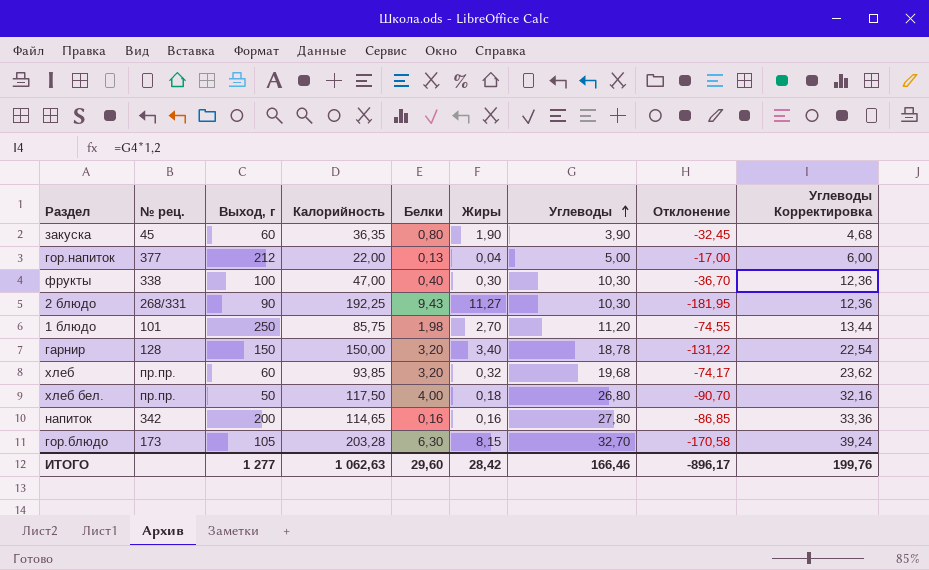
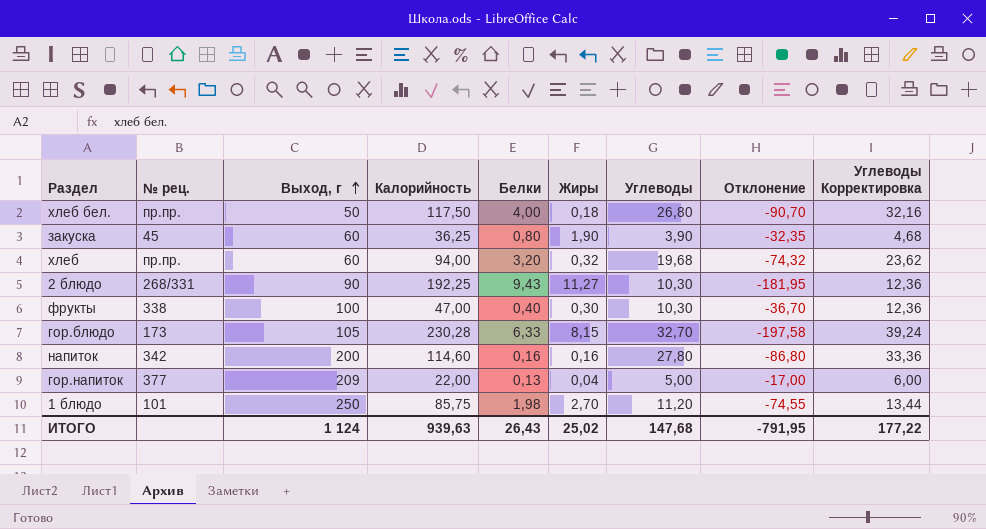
row order: Углеводы ascending -> Выход, г ascending
row гарнир: 128 | 150 | 150,00 | 3,20 | 3,40 | 18,78 | -131,22 | 22,54 -> none
закуска | Калорийность: 36,35 -> 36,25
закуска | Отклонение: -32,45 -> -32,35
хлеб | Калорийность: 93,85 -> 94,00
хлеб | Отклонение: -74,17 -> -74,32
гор.блюдо | Калорийность: 203,28 -> 230,28
гор.блюдо | Белки: 6,30 -> 6,33
гор.блюдо | Отклонение: -170,58 -> -197,58
напиток | Калорийность: 114,65 -> 114,60
напиток | Отклонение: -86,85 -> -86,80
гор.напиток | Выход, г: 212 -> 209
ИТОГО | Выход, г: 1 277 -> 1 124
ИТОГО | Калорийность: 1 062,63 -> 939,63
ИТОГО | Белки: 29,60 -> 26,43
ИТОГО | Жиры: 28,42 -> 25,02
ИТОГО | Углеводы: 166,46 -> 147,68
ИТОГО | Отклонение: -896,17 -> -791,95
ИТОГО | Углеводы Корректировка: 199,76 -> 177,22

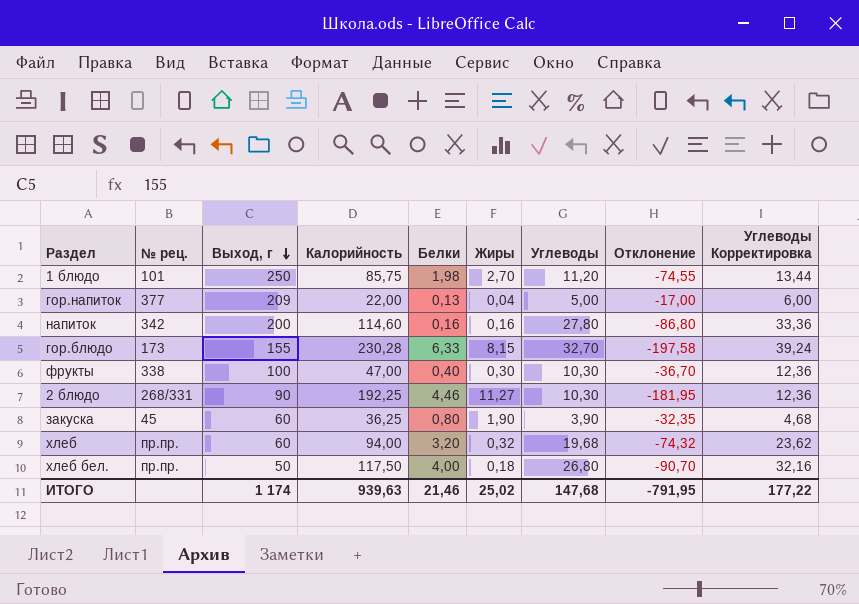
row order: Выход, г ascending -> Выход, г descending
гор.блюдо | Выход, г: 105 -> 155
2 блюдо | Белки: 9,43 -> 4,46
ИТОГО | Выход, г: 1 124 -> 1 174
ИТОГО | Белки: 26,43 -> 21,46

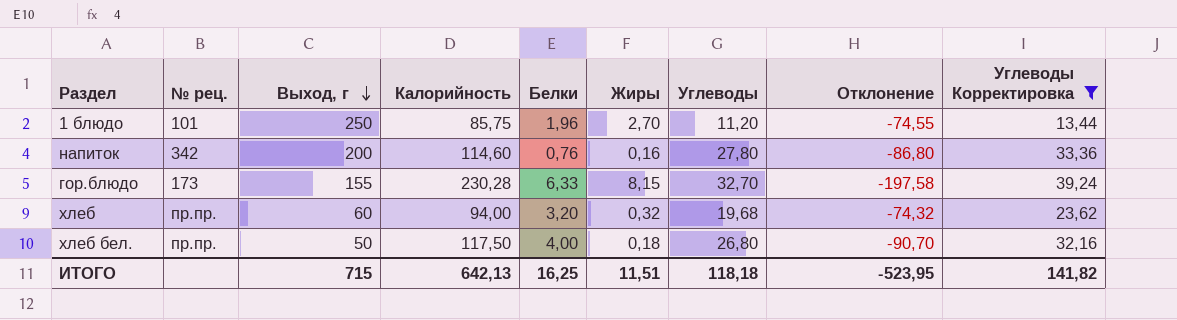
filter: none -> Углеводы Корректировка >= 13,44
1 блюдо | Белки: 1,98 -> 1,96
напиток | Белки: 0,16 -> 0,76
ИТОГО | Выход, г: 1 174 -> 715
ИТОГО | Калорийность: 939,63 -> 642,13
ИТОГО | Белки: 21,46 -> 16,25
ИТОГО | Жиры: 25,02 -> 11,51
ИТОГО | Углеводы: 147,68 -> 118,18
ИТОГО | Отклонение: -791,95 -> -523,95
ИТОГО | Углеводы Корректировка: 177,22 -> 141,82

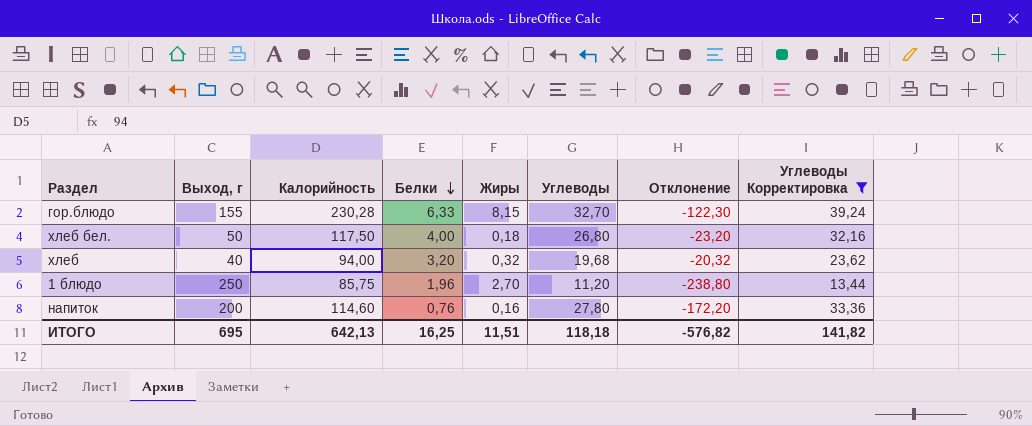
row order: Выход, г descending -> Белки descending
column № рец. | position: 2 -> none
column Отклонение | formula: [Углеводы] - [Калорийность] -> [Углеводы] - [Выход, г]
хлеб | Выход, г: 60 -> 40
ИТОГО | Выход, г: 715 -> 695
ИТОГО | Отклонение: -523,95 -> -576,82

